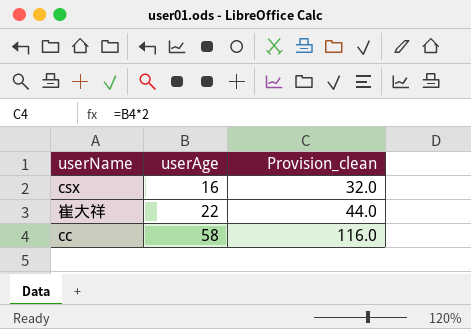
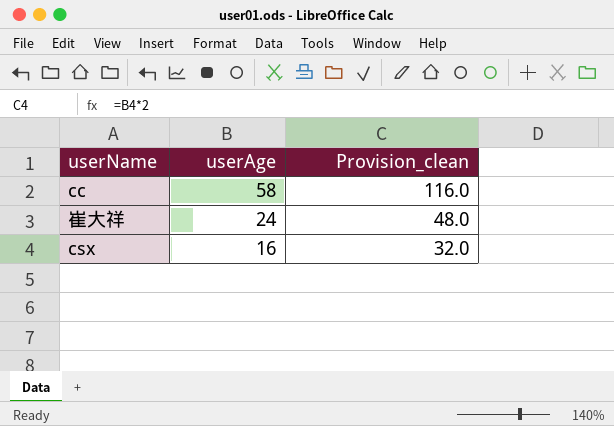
row order: userAge ascending -> userAge descending
崔大祥 | userAge: 22 -> 24
崔大祥 | Provision_clean: 44.0 -> 48.0

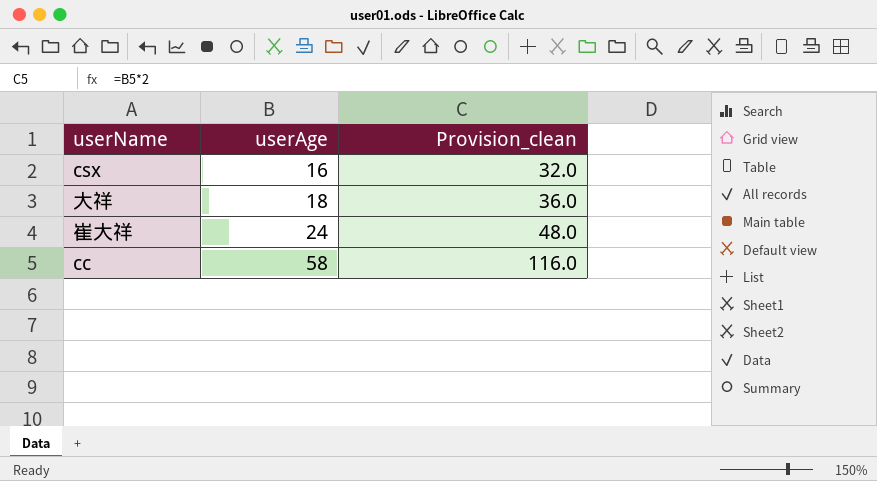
row order: userAge descending -> userAge ascending
row 大祥: none -> 18 | 36.0

